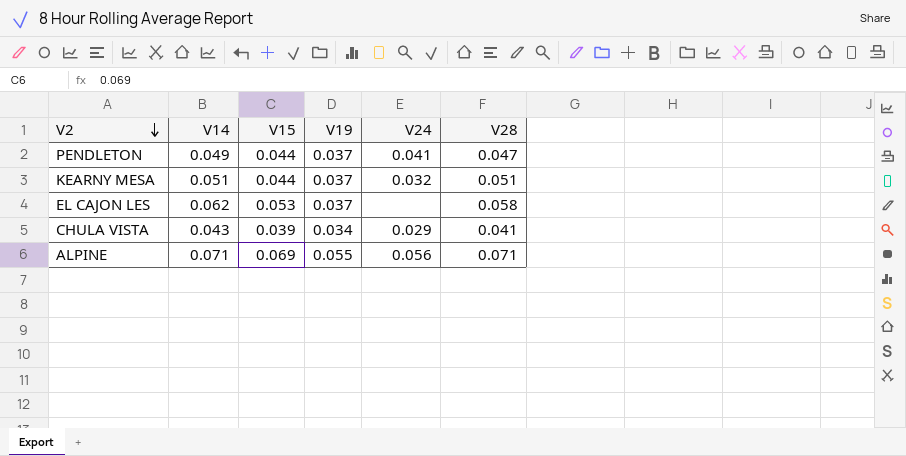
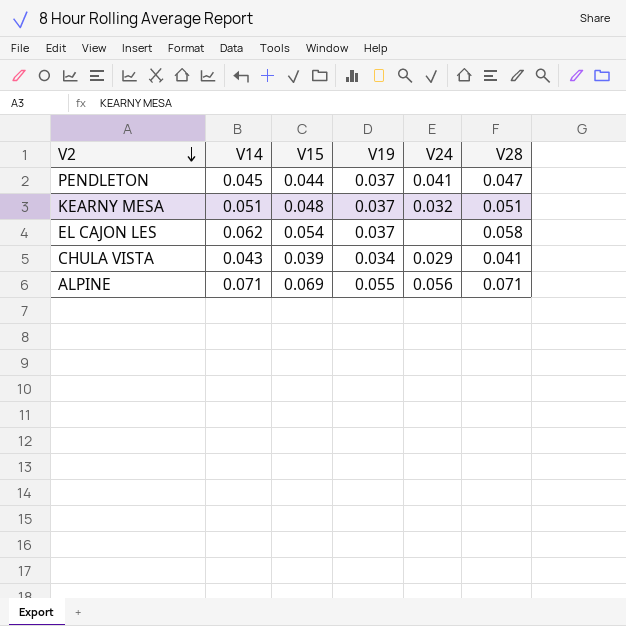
PENDLETON | V14: 0.049 -> 0.045
KEARNY MESA | V15: 0.044 -> 0.048
EL CAJON LES | V15: 0.053 -> 0.054

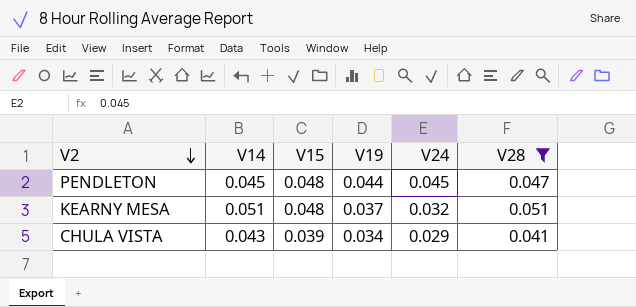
filter: none -> V28 <= 0.051
PENDLETON | V15: 0.044 -> 0.048
PENDLETON | V19: 0.037 -> 0.044
PENDLETON | V24: 0.041 -> 0.045

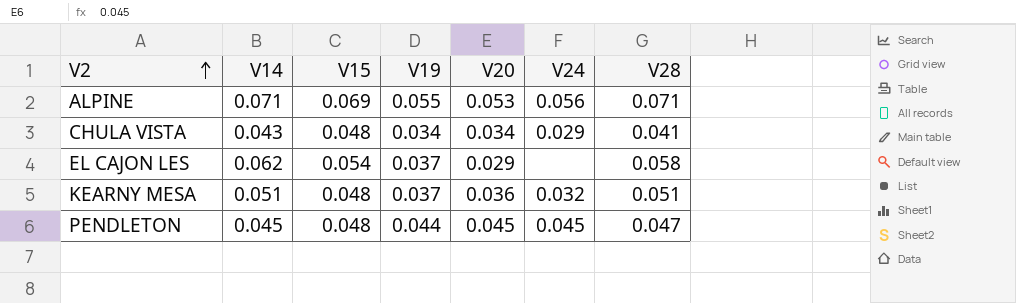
filter: V28 <= 0.051 -> none
row order: V2 descending -> V2 ascending
column V20 | position: none -> 5
CHULA VISTA | V15: 0.039 -> 0.048

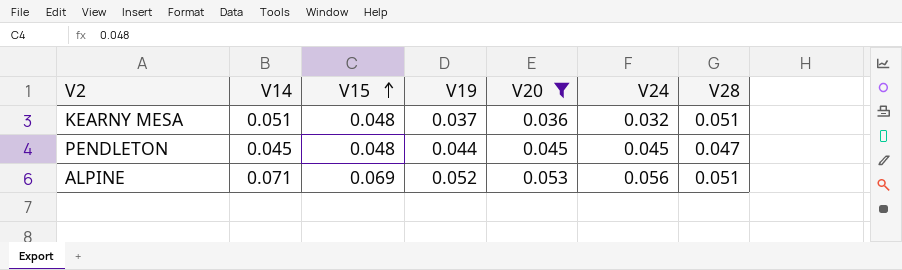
filter: none -> V20 >= 0.036
row order: V2 ascending -> V15 ascending
ALPINE | V19: 0.055 -> 0.052
ALPINE | V28: 0.071 -> 0.051

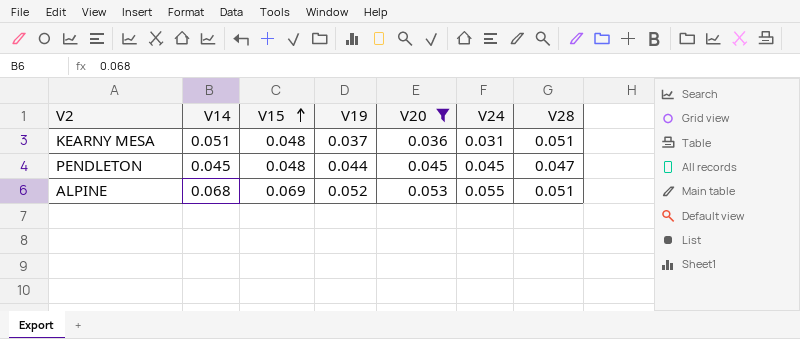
KEARNY MESA | V24: 0.032 -> 0.031
ALPINE | V14: 0.071 -> 0.068
ALPINE | V24: 0.056 -> 0.055

